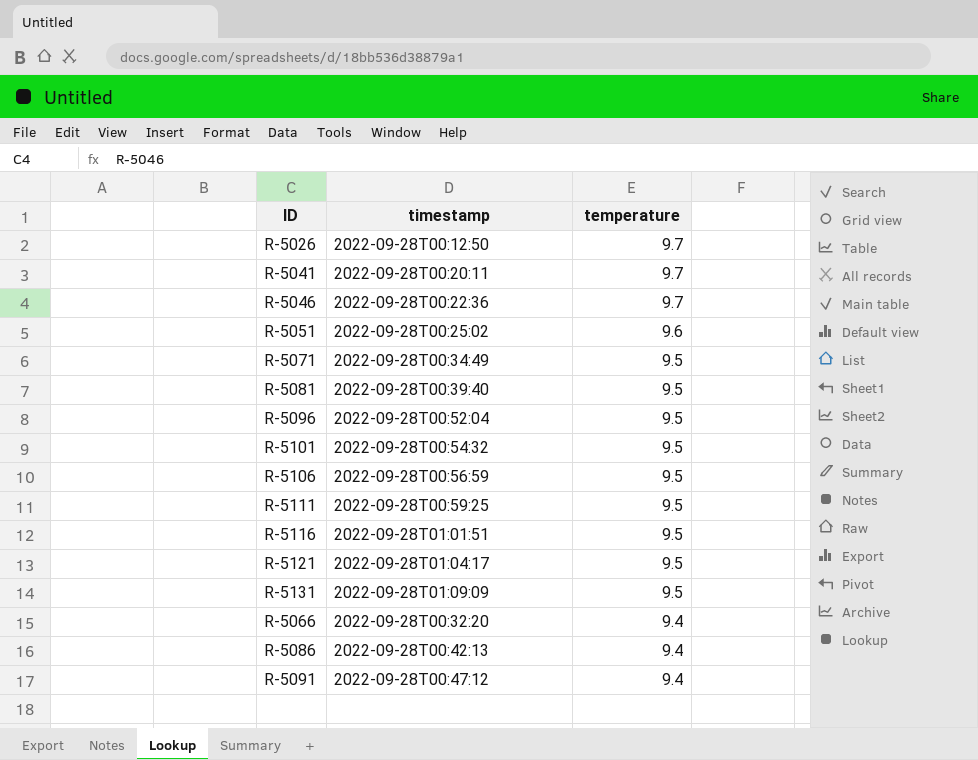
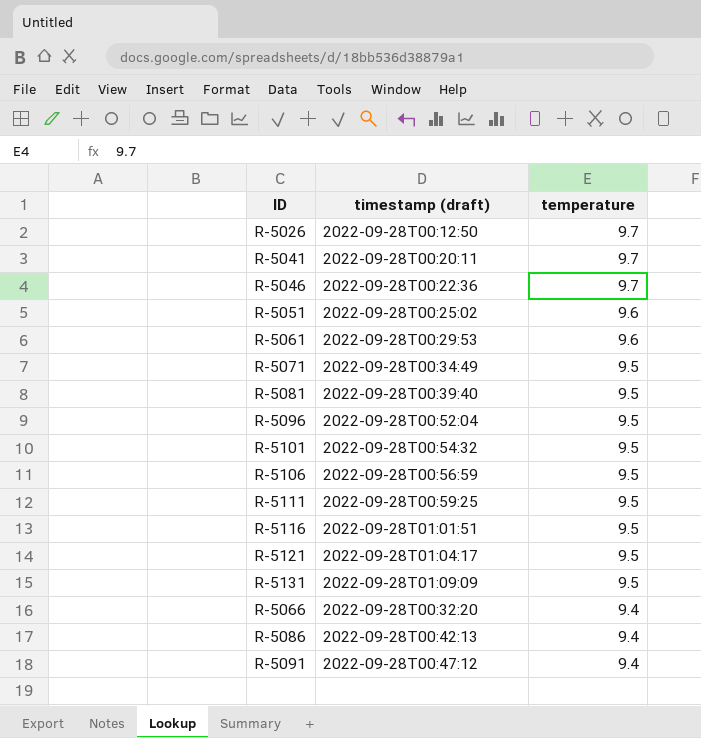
column name: timestamp -> timestamp (draft)
row R-5061: none -> 2022-09-28T00:29:53 | 9.6

